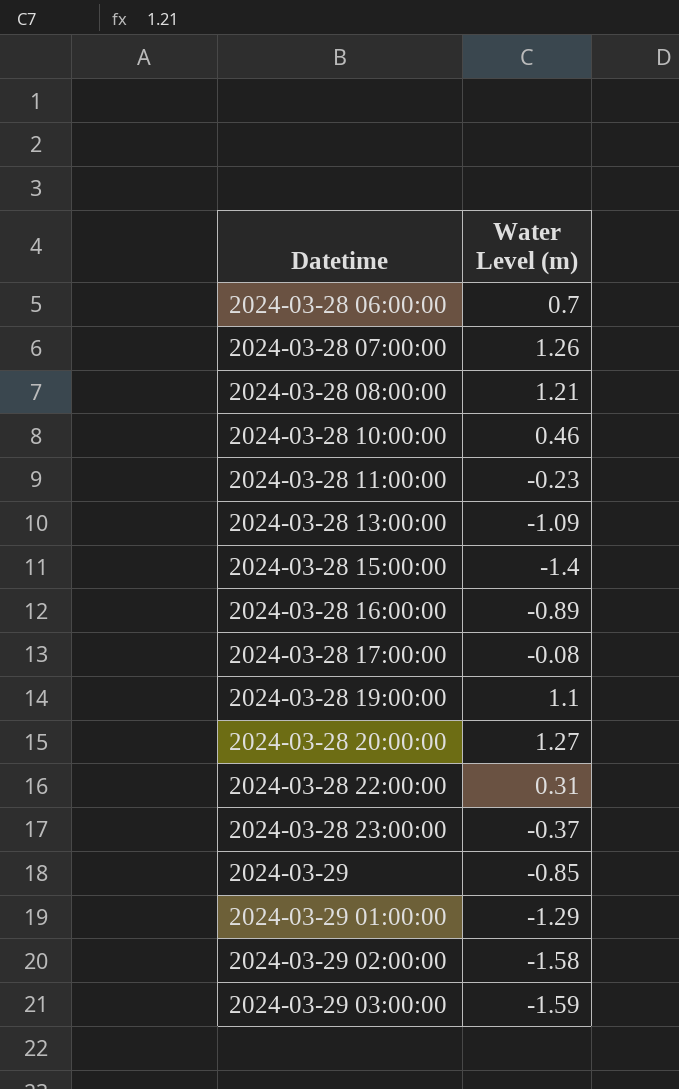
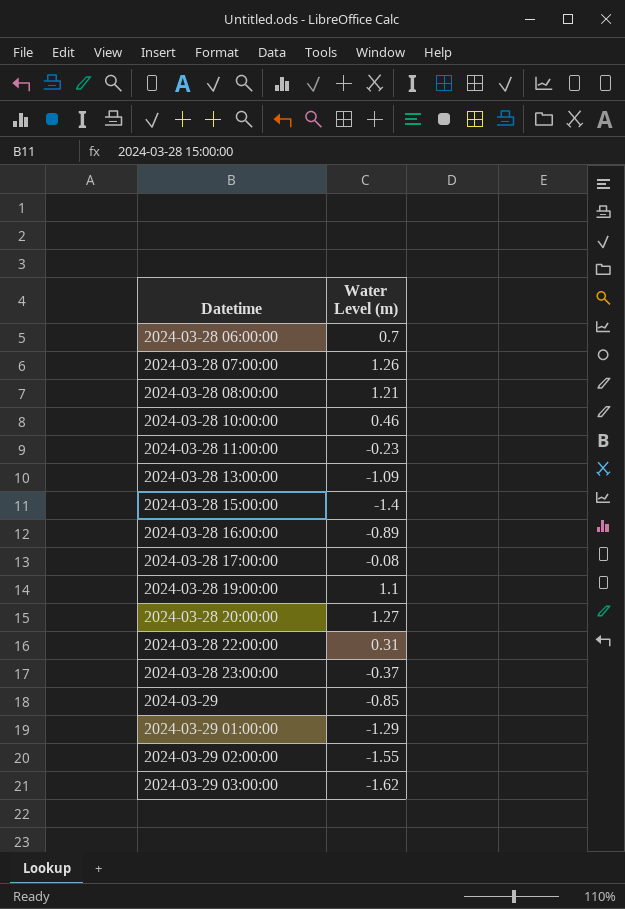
2024-03-29 02:00:00 | Water Level (m): -1.58 -> -1.55
2024-03-29 03:00:00 | Water Level (m): -1.59 -> -1.62

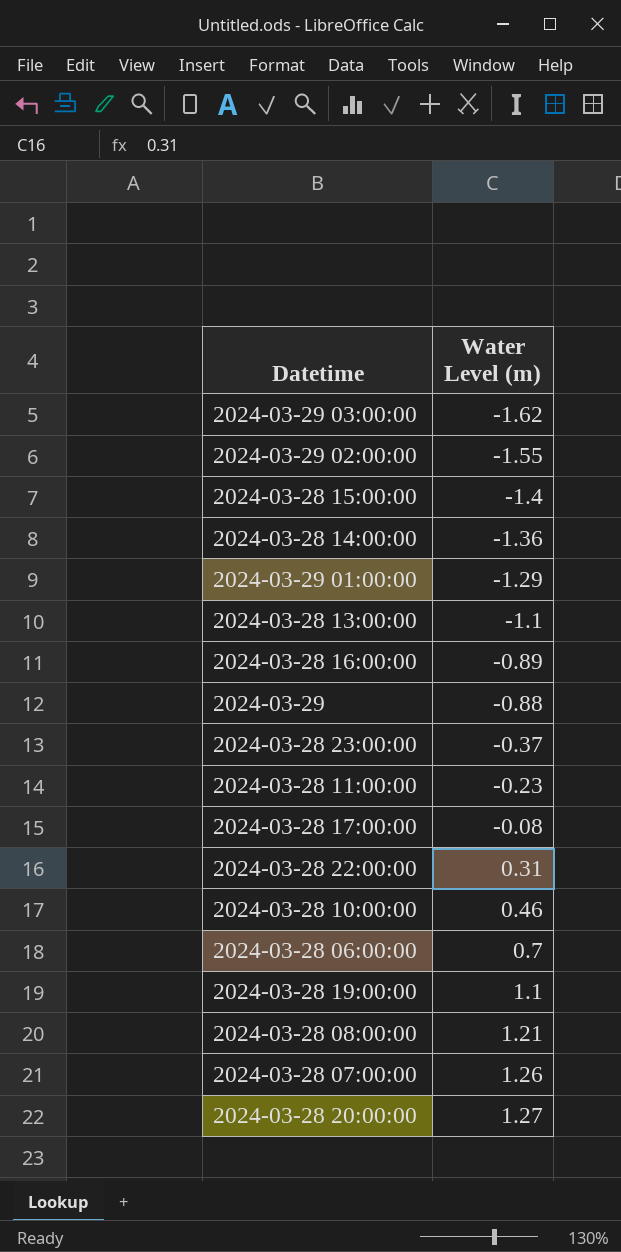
row order: Datetime ascending -> Water Level (m) ascending
row 2024-03-28 14:00:00: none -> -1.36
2024-03-28 13:00:00 | Water Level (m): -1.09 -> -1.1
2024-03-29 | Water Level (m): -0.85 -> -0.88

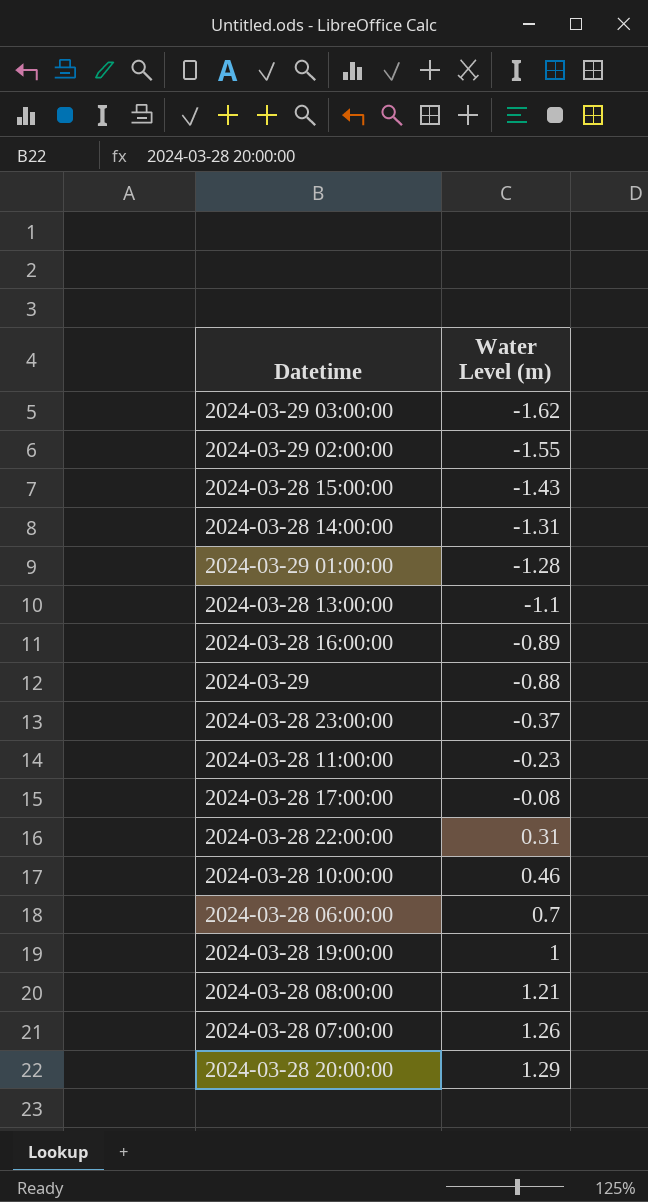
2024-03-28 15:00:00 | Water Level (m): -1.4 -> -1.43
2024-03-28 14:00:00 | Water Level (m): -1.36 -> -1.31
2024-03-29 01:00:00 | Water Level (m): -1.29 -> -1.28
2024-03-28 19:00:00 | Water Level (m): 1.1 -> 1
2024-03-28 20:00:00 | Water Level (m): 1.27 -> 1.29

